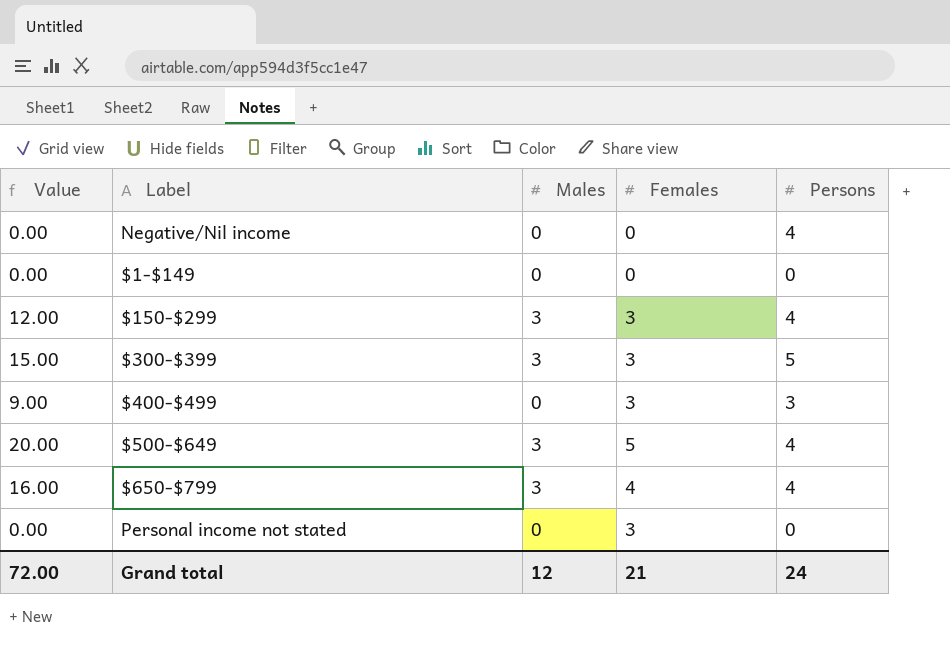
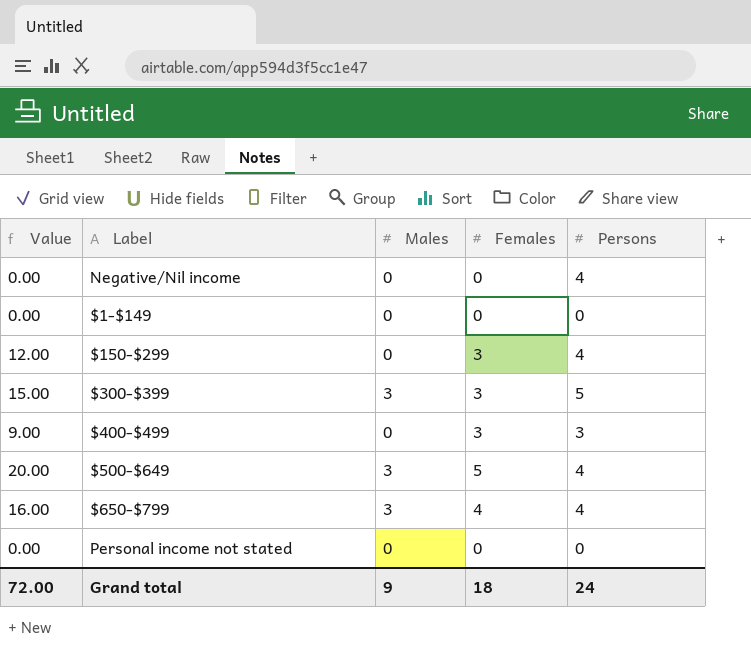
$150-$299 | Males: 3 -> 0
Personal income not stated | Females: 3 -> 0
Grand total | Males: 12 -> 9
Grand total | Females: 21 -> 18

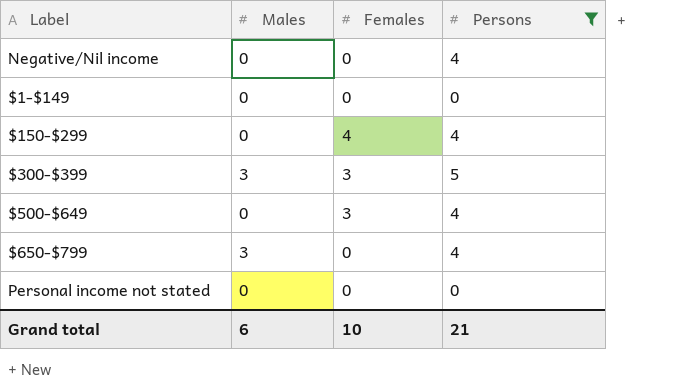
filter: none -> Persons != 3
column Value | formula: [Females] * [Persons] -> none
$150-$299 | Females: 3 -> 4
$500-$649 | Males: 3 -> 0
$500-$649 | Females: 5 -> 3
$650-$799 | Females: 4 -> 0
Grand total | Males: 9 -> 6
Grand total | Females: 18 -> 10
Grand total | Persons: 24 -> 21

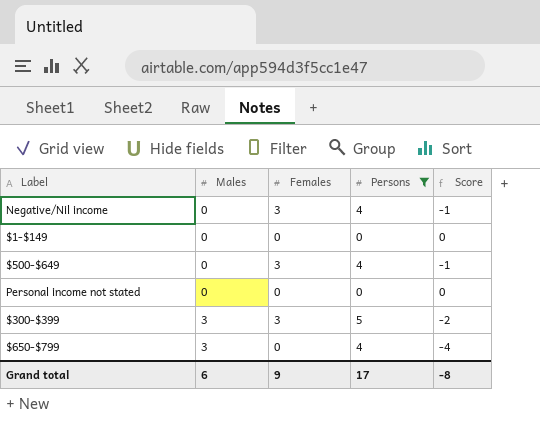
row order: none -> Males ascending
column Score | formula: none -> [Females] - [Persons]
row $150-$299: 0 | 4 | 4 -> none
Negative/Nil income | Females: 0 -> 3
Grand total | Females: 10 -> 9
Grand total | Persons: 21 -> 17

